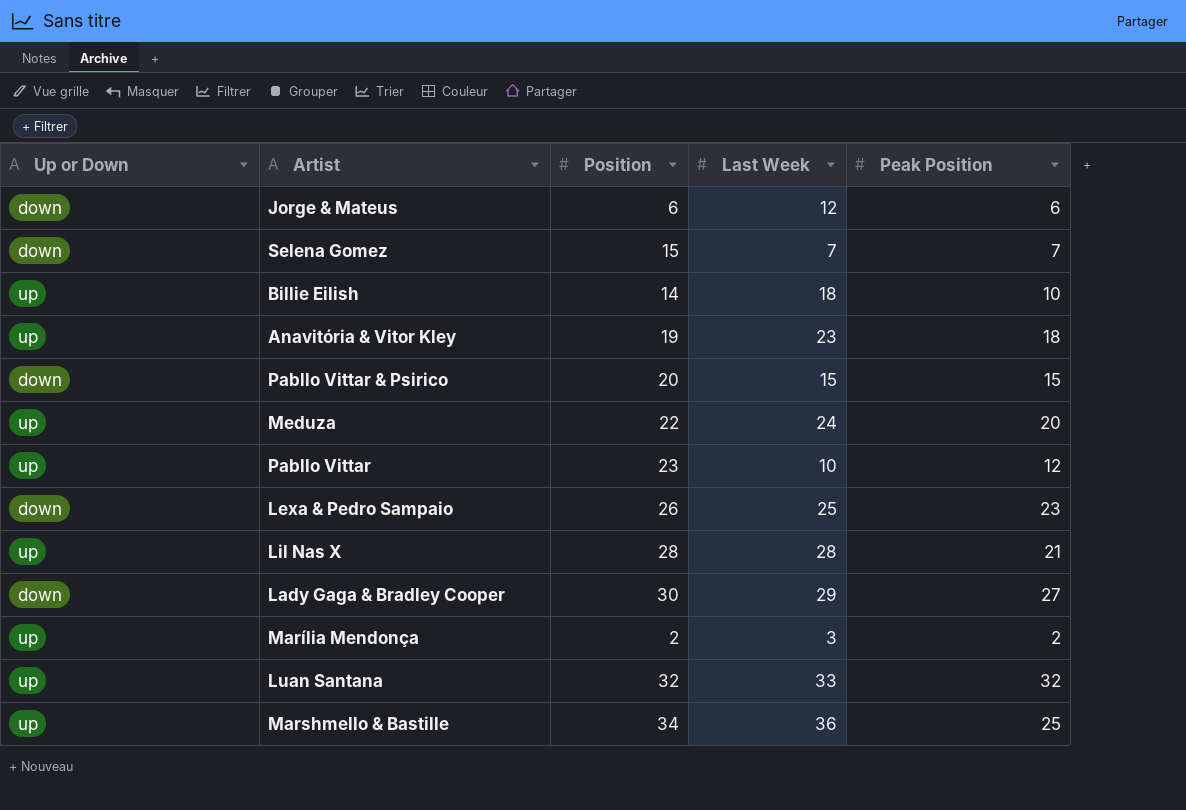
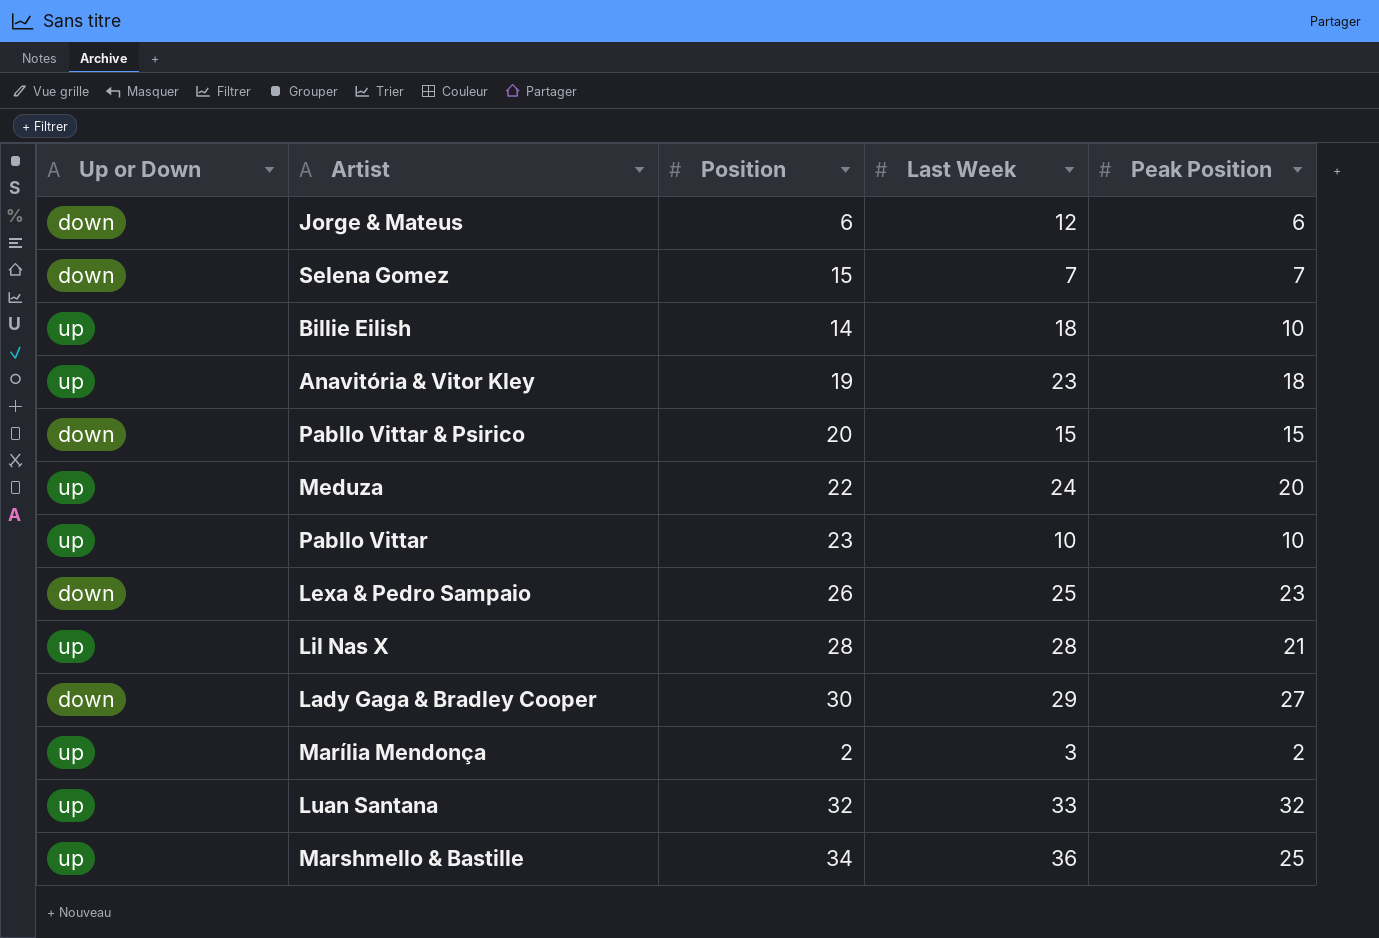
Pabllo Vittar | Peak Position: 12 -> 10

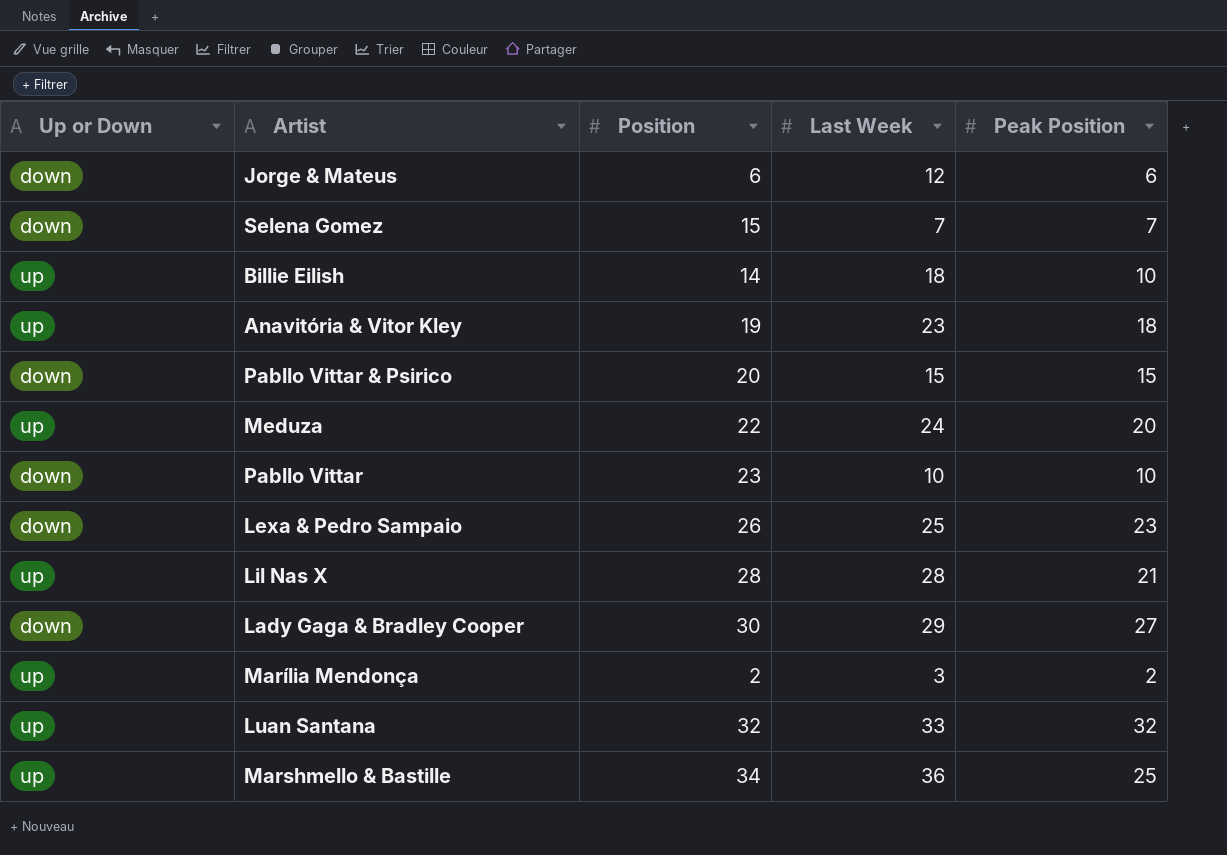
Pabllo Vittar | Up or Down: up -> down

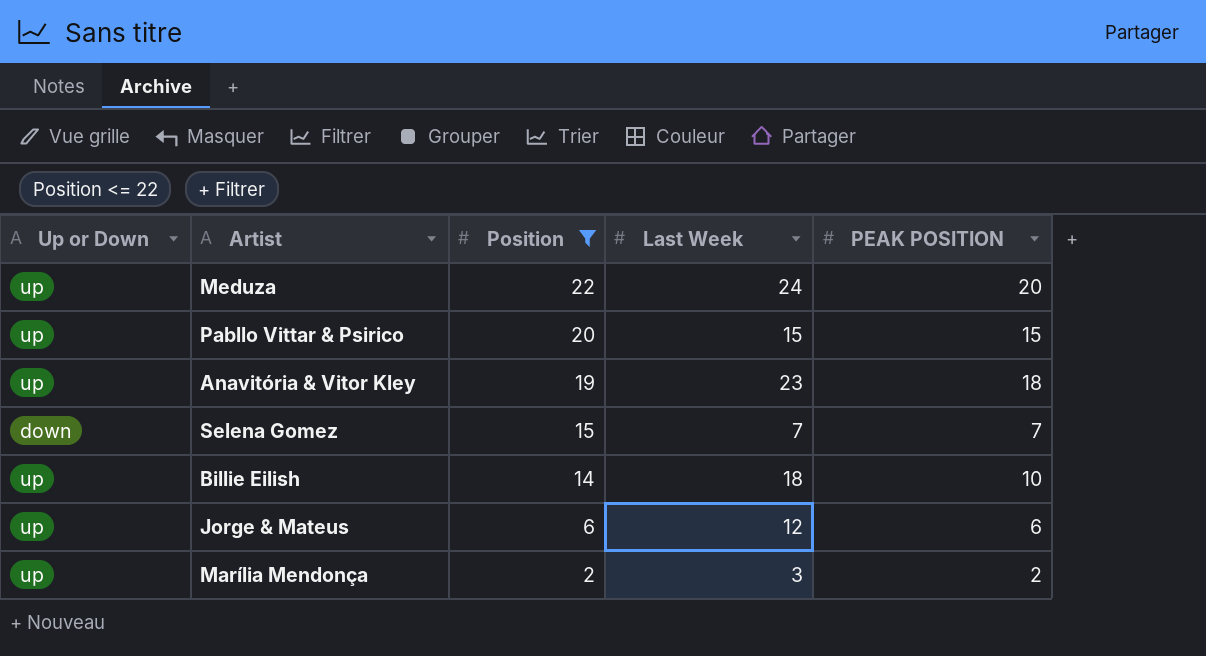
filter: none -> Position <= 22
row order: none -> Position descending
column name: Peak Position -> PEAK POSITION
Pabllo Vittar & Psirico | Up or Down: down -> up
Jorge & Mateus | Up or Down: down -> up

